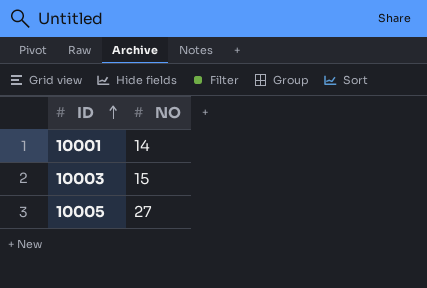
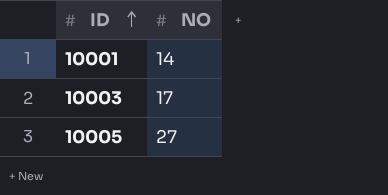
10003 | NO: 15 -> 17

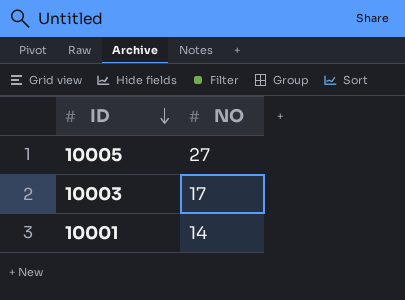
row order: ID ascending -> ID descending

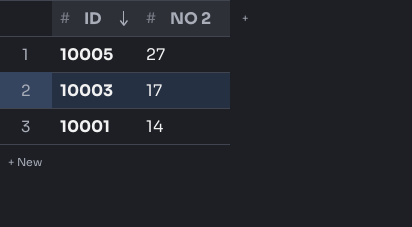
column name: NO -> NO 2

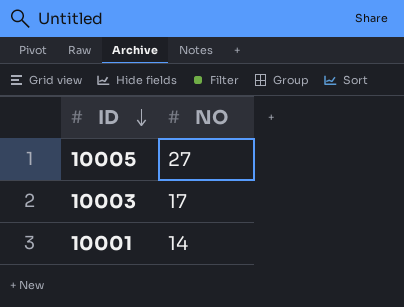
column name: NO 2 -> NO

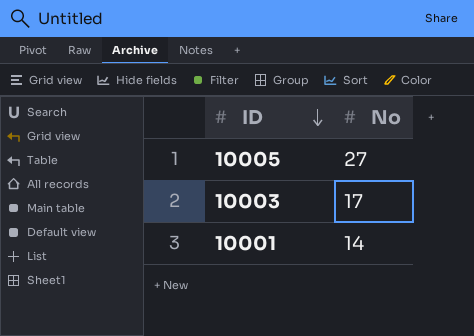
column name: NO -> No

